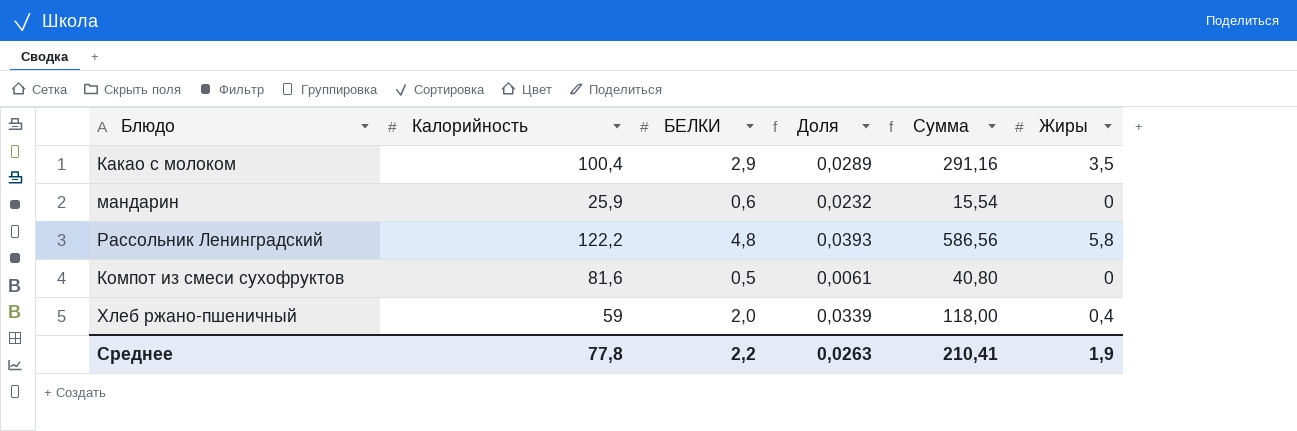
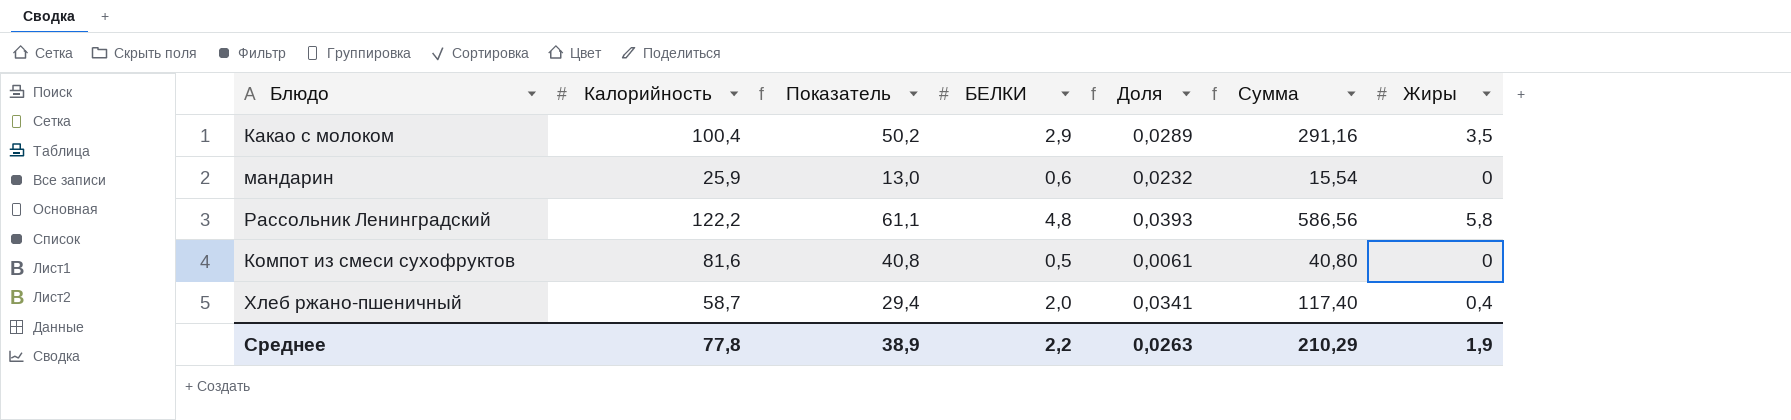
column Показатель | formula: none -> [Калорийность] * 0,5
Хлеб ржано-пшеничный | Калорийность: 59 -> 58,7
Хлеб ржано-пшеничный | Доля: 0,0339 -> 0,0341
Хлеб ржано-пшеничный | Сумма: 118,00 -> 117,40
Среднее | Сумма: 210,41 -> 210,29

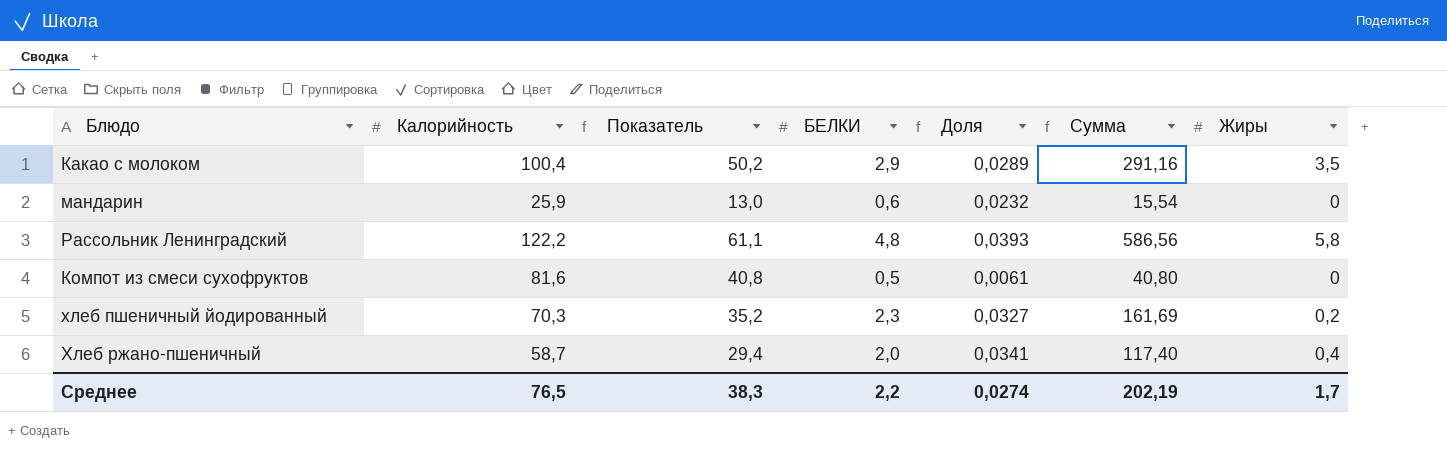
row хлеб пшеничный йодированный: none -> 70,3 | 35,2 | 2,3 | 0,0327 | 161,69 | 0,2
Среднее | Калорийность: 77,8 -> 76,5
Среднее | Показатель: 38,9 -> 38,3
Среднее | Доля: 0,0263 -> 0,0274
Среднее | Сумма: 210,29 -> 202,19
Среднее | Жиры: 1,9 -> 1,7

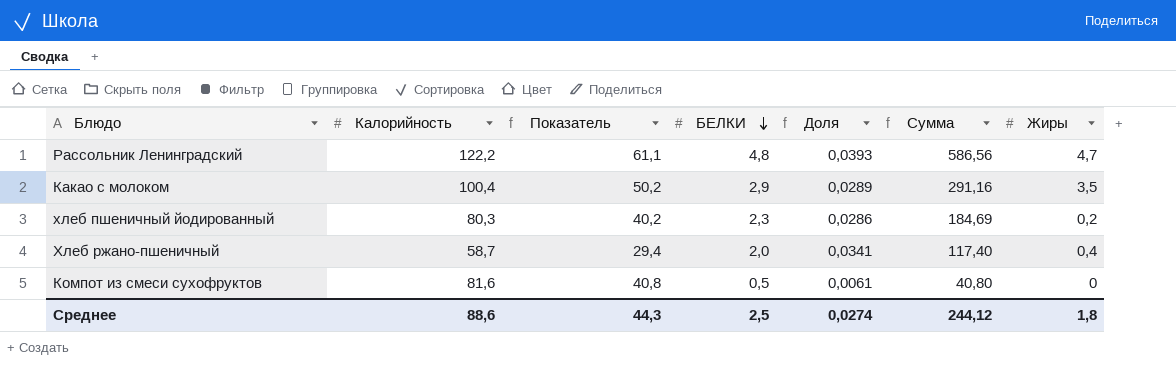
row order: none -> БЕЛКИ descending
row мандарин: 25,9 | 13,0 | 0,6 | 0,0232 | 15,54 | 0 -> none
Рассольник Ленинградский | Жиры: 5,8 -> 4,7
хлеб пшеничный йодированный | Калорийность: 70,3 -> 80,3
хлеб пшеничный йодированный | Показатель: 35,2 -> 40,2
хлеб пшеничный йодированный | Доля: 0,0327 -> 0,0286
хлеб пшеничный йодированный | Сумма: 161,69 -> 184,69
Среднее | Калорийность: 76,5 -> 88,6
Среднее | Показатель: 38,3 -> 44,3
Среднее | БЕЛКИ: 2,2 -> 2,5
Среднее | Сумма: 202,19 -> 244,12
Среднее | Жиры: 1,7 -> 1,8

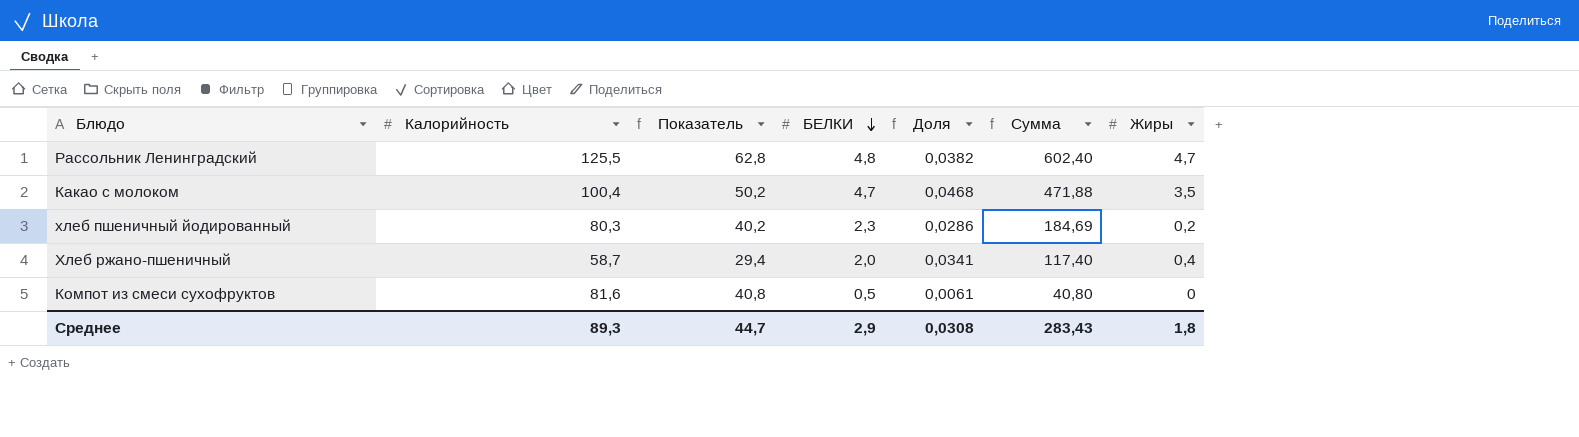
Рассольник Ленинградский | Калорийность: 122,2 -> 125,5
Рассольник Ленинградский | Показатель: 61,1 -> 62,8
Рассольник Ленинградский | Доля: 0,0393 -> 0,0382
Рассольник Ленинградский | Сумма: 586,56 -> 602,40
Какао с молоком | БЕЛКИ: 2,9 -> 4,7
Какао с молоком | Доля: 0,0289 -> 0,0468
Какао с молоком | Сумма: 291,16 -> 471,88
Среднее | Калорийность: 88,6 -> 89,3
Среднее | Показатель: 44,3 -> 44,7
Среднее | БЕЛКИ: 2,5 -> 2,9
Среднее | Доля: 0,0274 -> 0,0308
Среднее | Сумма: 244,12 -> 283,43

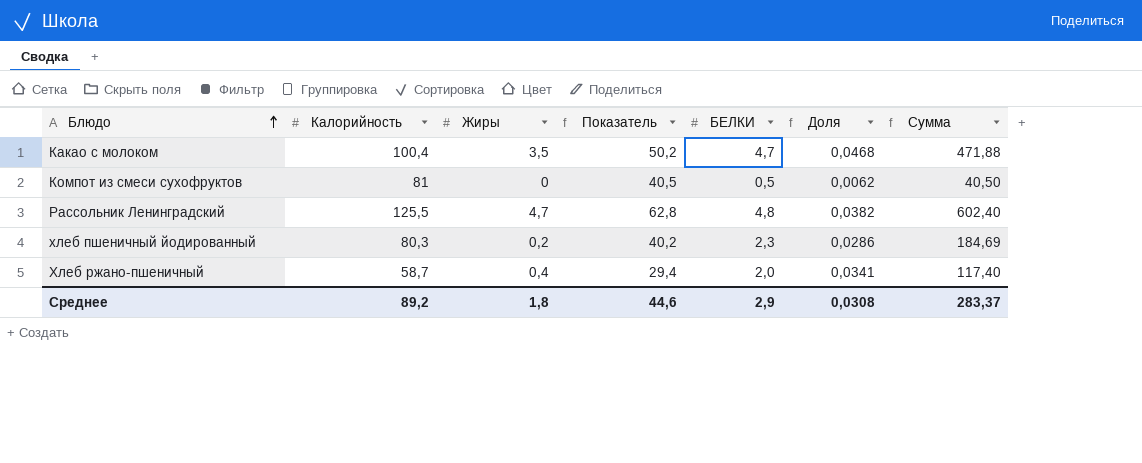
row order: БЕЛКИ descending -> Блюдо ascending
column Жиры | position: 7 -> 3
Компот из смеси сухофруктов | Калорийность: 81,6 -> 81
Компот из смеси сухофруктов | Показатель: 40,8 -> 40,5
Компот из смеси сухофруктов | Доля: 0,0061 -> 0,0062
Компот из смеси сухофруктов | Сумма: 40,80 -> 40,50
Среднее | Калорийность: 89,3 -> 89,2
Среднее | Показатель: 44,7 -> 44,6
Среднее | Сумма: 283,43 -> 283,37

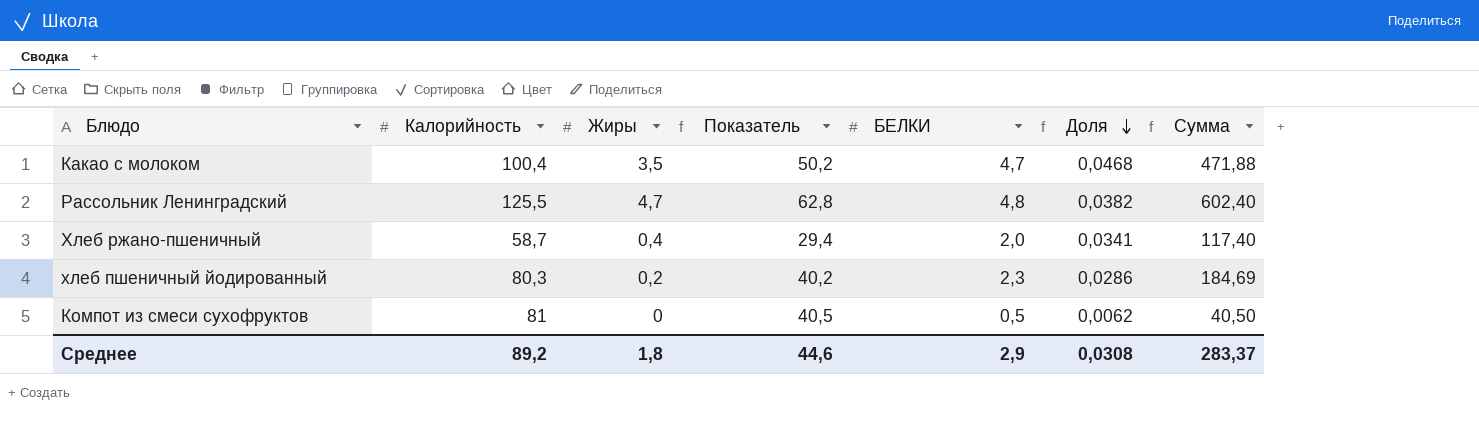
row order: Блюдо ascending -> Доля descending

